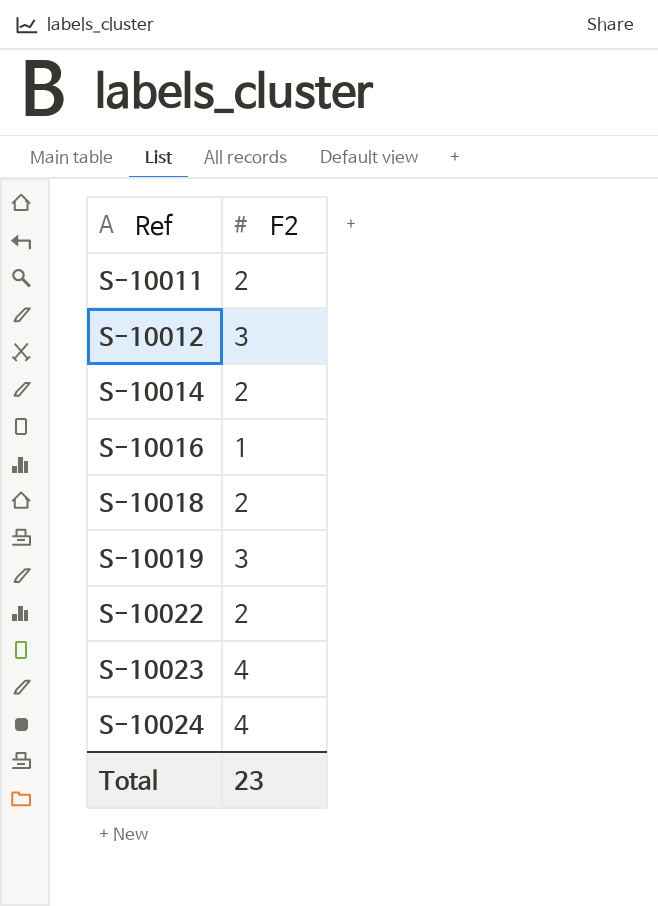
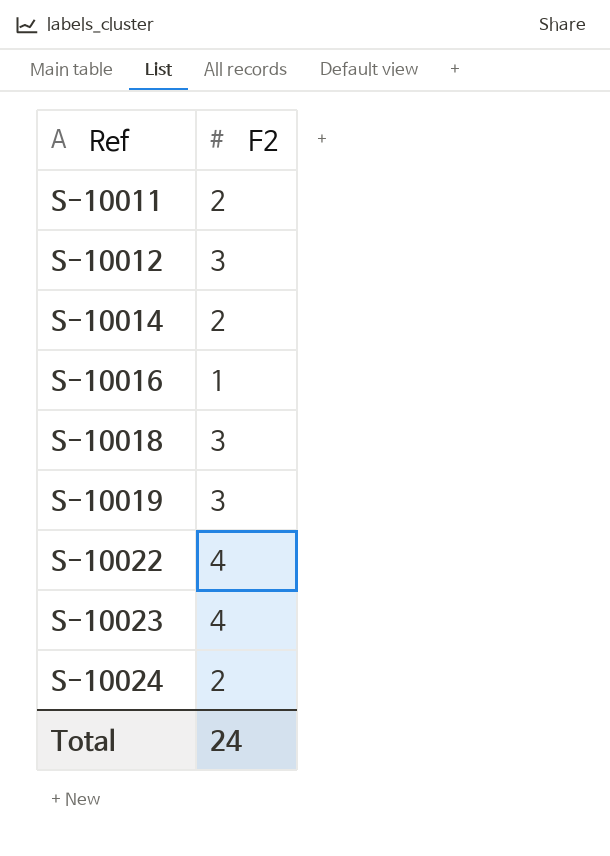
S-10018 | F2: 2 -> 3
S-10022 | F2: 2 -> 4
S-10024 | F2: 4 -> 2
Total | F2: 23 -> 24

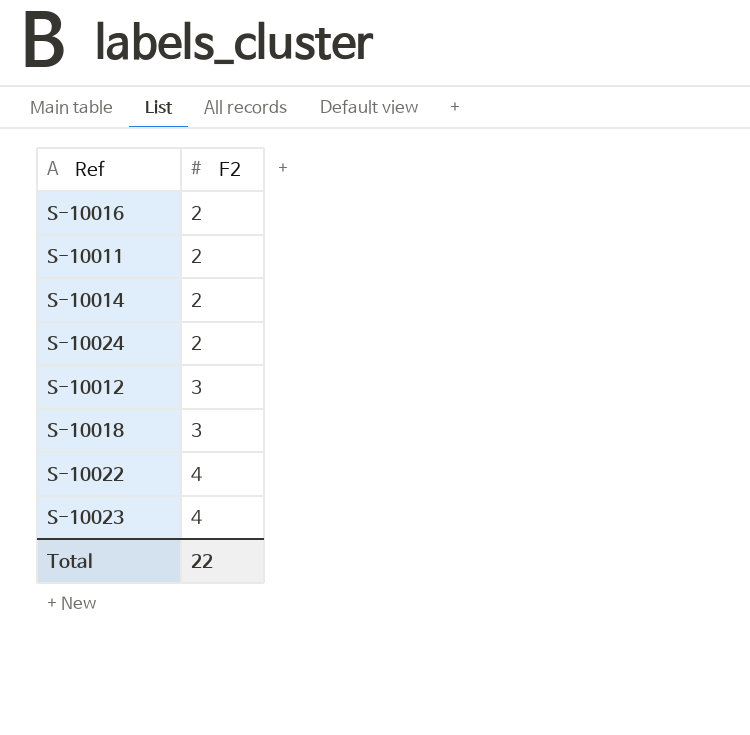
row order: Ref ascending -> F2 ascending
row S-10019: 3 -> none
S-10016 | F2: 1 -> 2
Total | F2: 24 -> 22

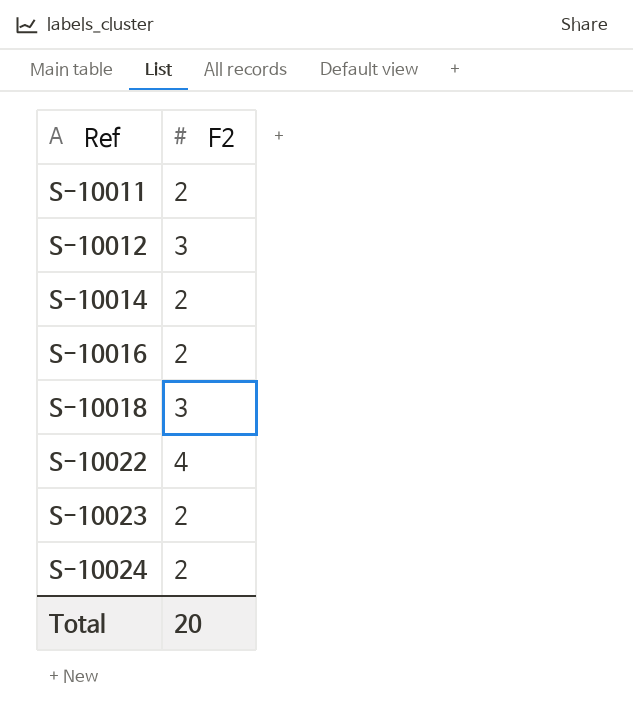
row order: F2 ascending -> Ref ascending
S-10023 | F2: 4 -> 2
Total | F2: 22 -> 20

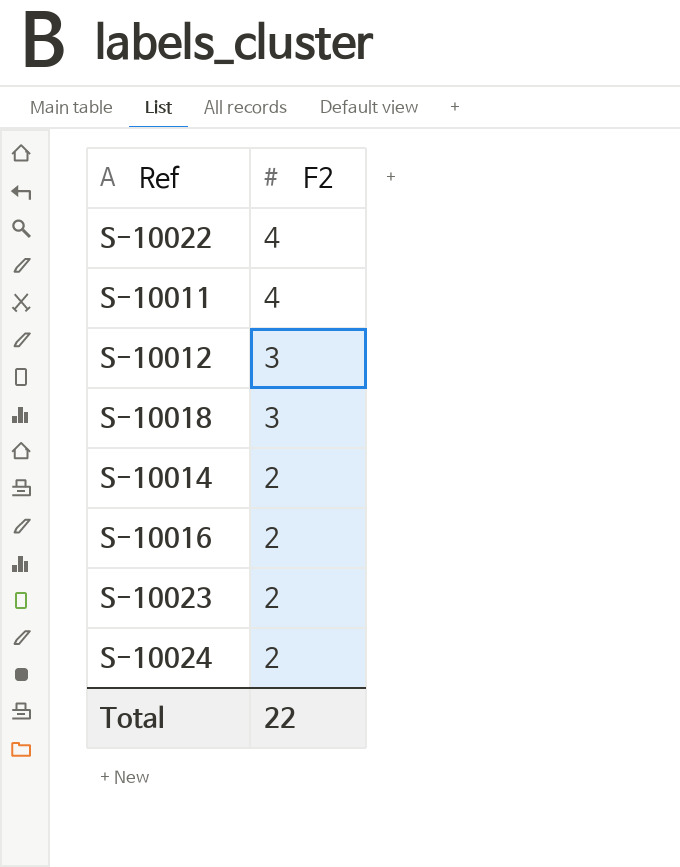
row order: Ref ascending -> F2 descending
S-10011 | F2: 2 -> 4
Total | F2: 20 -> 22

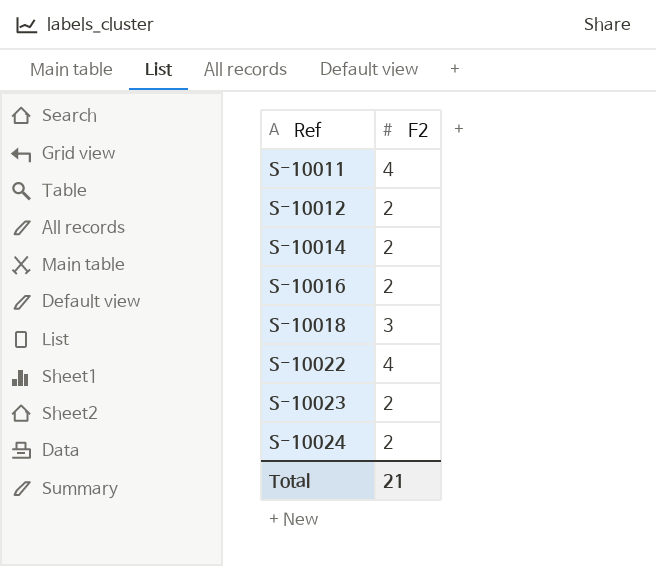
row order: F2 descending -> Ref ascending
S-10012 | F2: 3 -> 2
Total | F2: 22 -> 21

